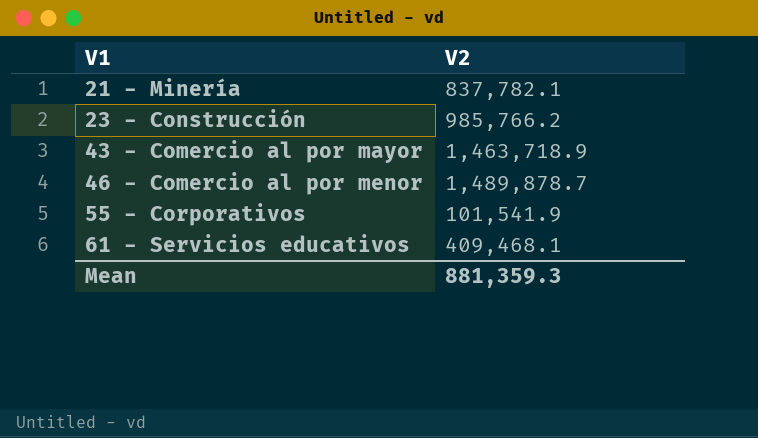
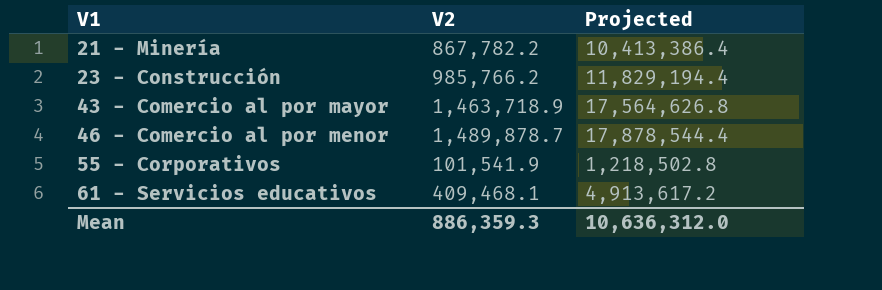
column Projected | formula: none -> [V2] * 12
21 - Minería | V2: 837,782.1 -> 867,782.2
Mean | V2: 881,359.3 -> 886,359.3

